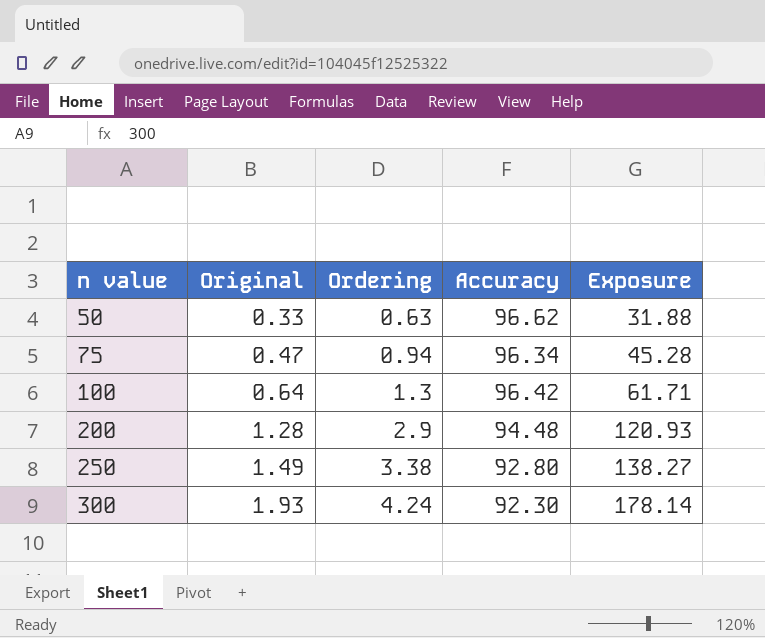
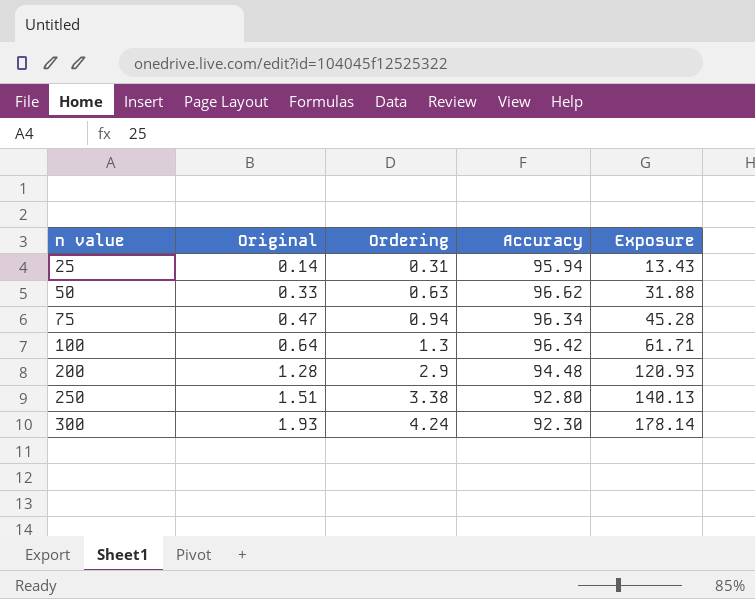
row 25: none -> 0.14 | 0.31 | 95.94 | 13.43
250 | Original: 1.49 -> 1.51
250 | Exposure: 138.27 -> 140.13

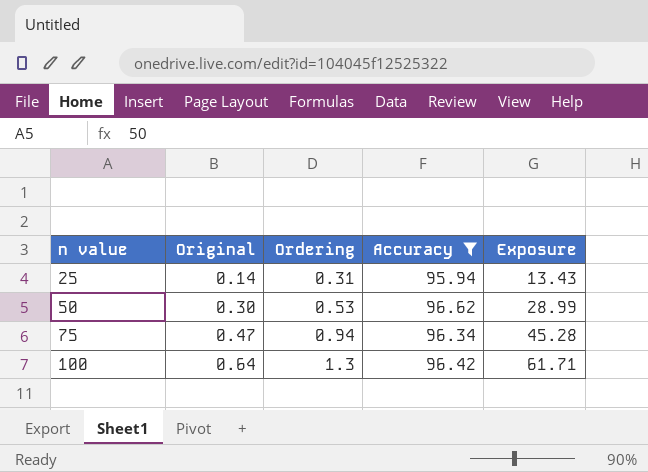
filter: none -> Accuracy >= 95.94
50 | Original: 0.33 -> 0.30
50 | Ordering: 0.63 -> 0.53
50 | Exposure: 31.88 -> 28.99

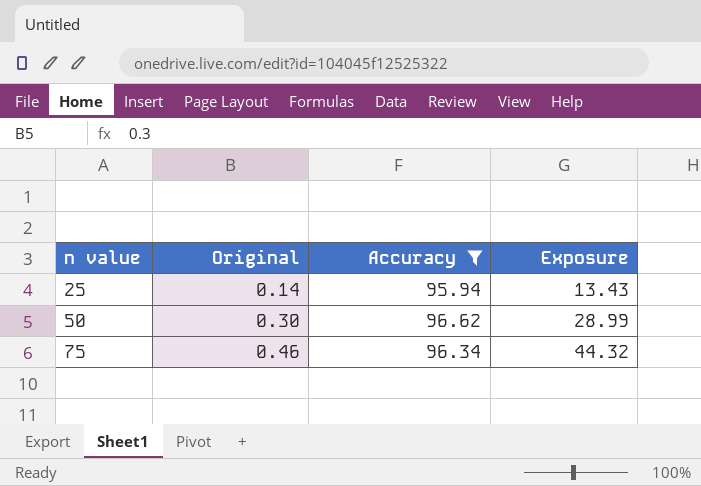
column Ordering | position: 3 -> none
row 100: 0.64 | 1.3 | 96.42 | 61.71 -> none
75 | Original: 0.47 -> 0.46
75 | Exposure: 45.28 -> 44.32

